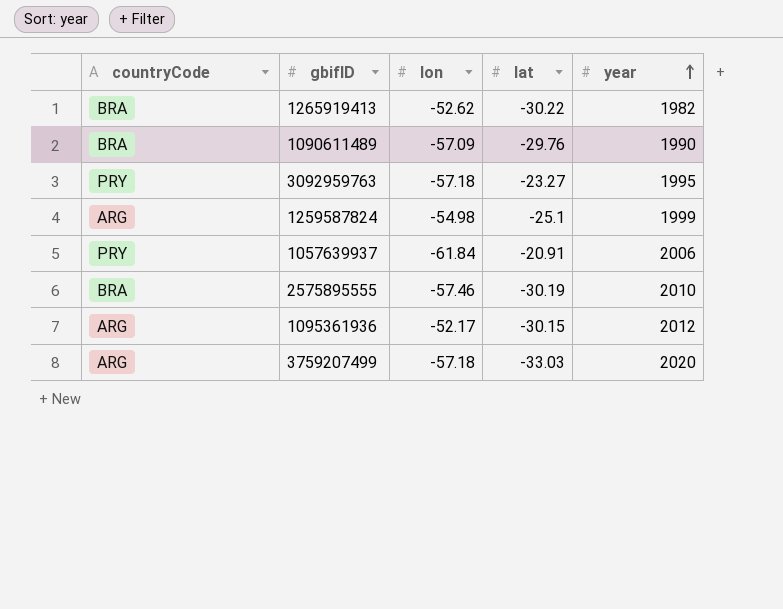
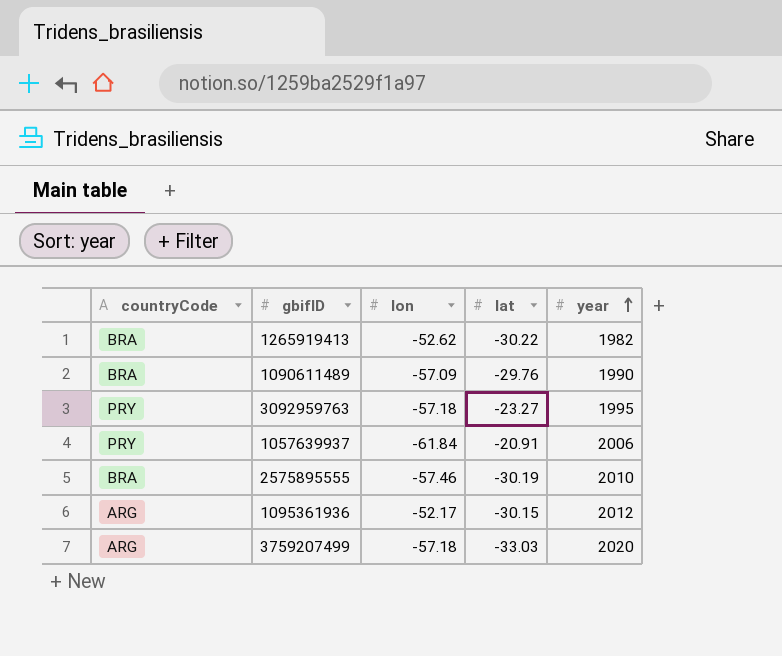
row 1259587824: ARG | -54.98 | -25.1 | 1999 -> none

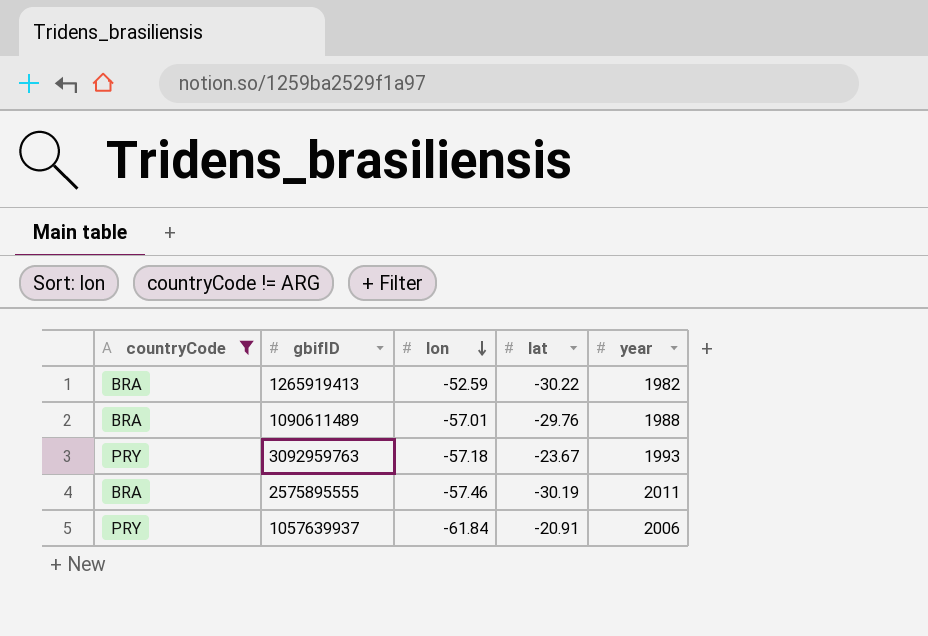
filter: none -> countryCode != ARG
row order: year ascending -> lon descending
1265919413 | lon: -52.62 -> -52.59
1090611489 | lon: -57.09 -> -57.01
1090611489 | year: 1990 -> 1988
3092959763 | lat: -23.27 -> -23.67
3092959763 | year: 1995 -> 1993
2575895555 | year: 2010 -> 2011

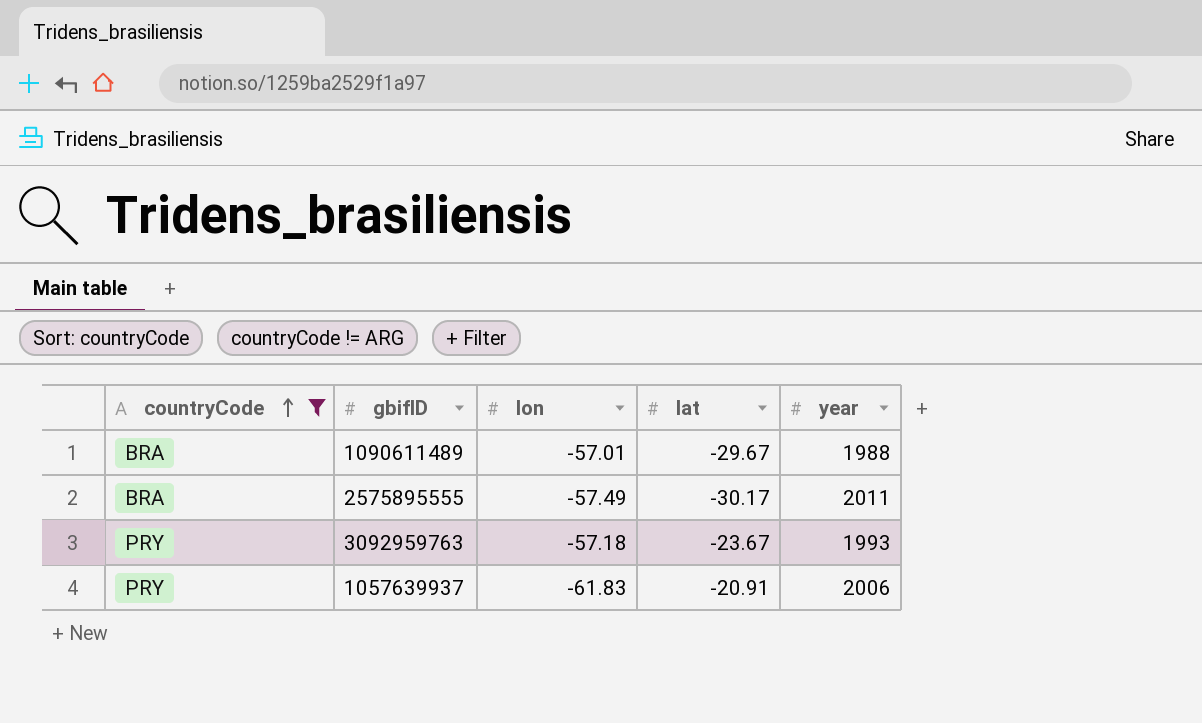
row order: lon descending -> countryCode ascending
row 1265919413: BRA | -52.59 | -30.22 | 1982 -> none
1090611489 | lat: -29.76 -> -29.67
2575895555 | lon: -57.46 -> -57.49
2575895555 | lat: -30.19 -> -30.17
1057639937 | lon: -61.84 -> -61.83

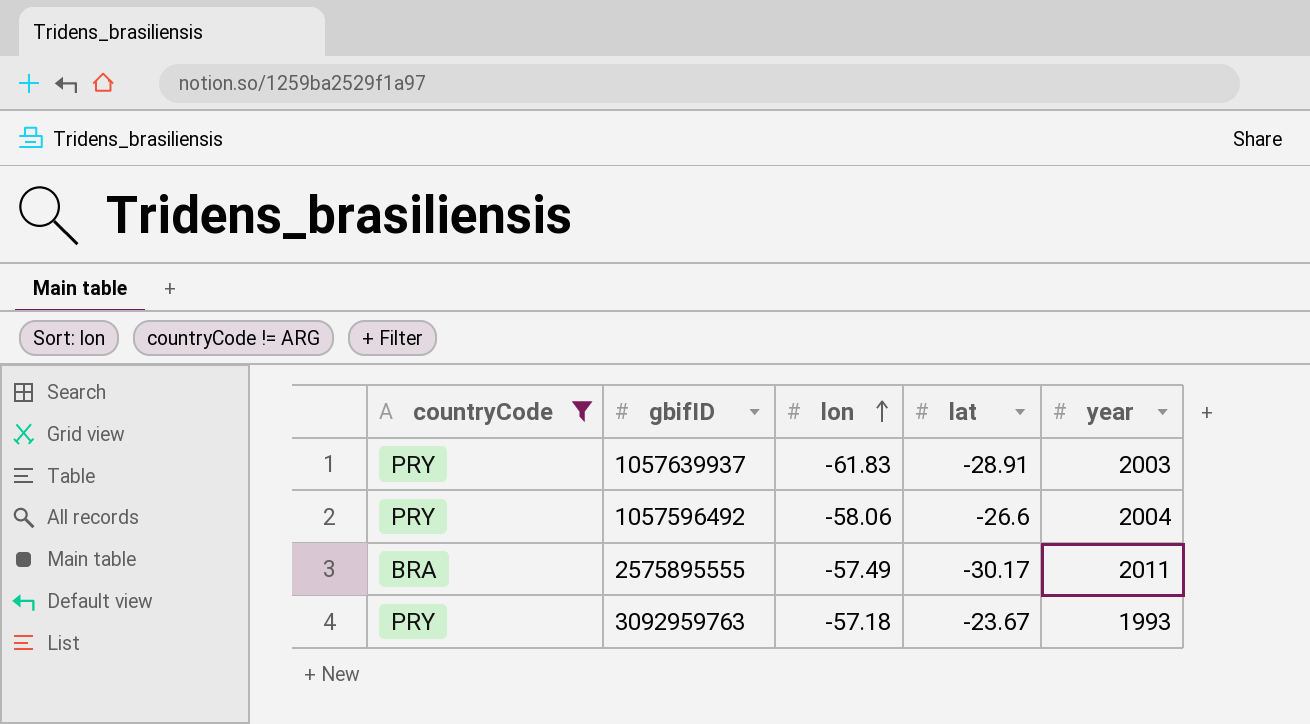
row order: countryCode ascending -> lon ascending
row 1090611489: BRA | -57.01 | -29.67 | 1988 -> none
1057639937 | lat: -20.91 -> -28.91
1057639937 | year: 2006 -> 2003
row 1057596492: none -> PRY | -58.06 | -26.6 | 2004

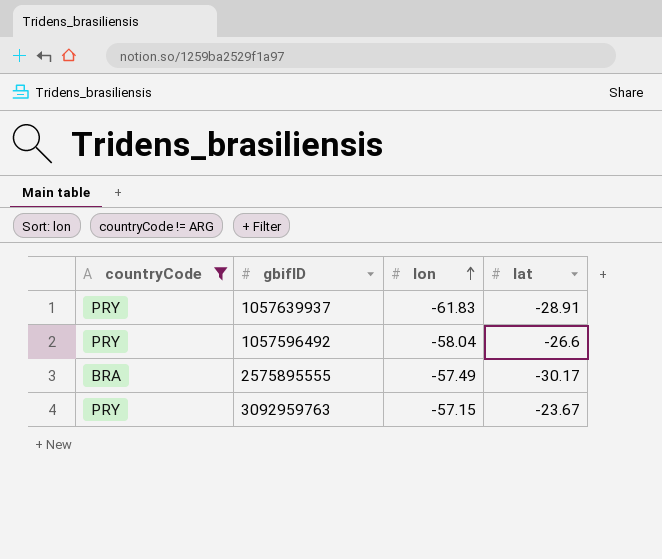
column year | position: 5 -> none
1057596492 | lon: -58.06 -> -58.04
3092959763 | lon: -57.18 -> -57.15

